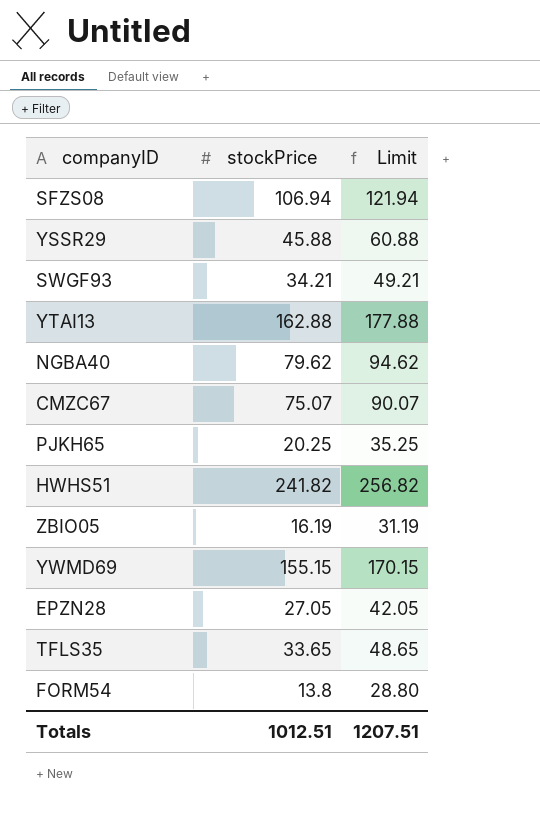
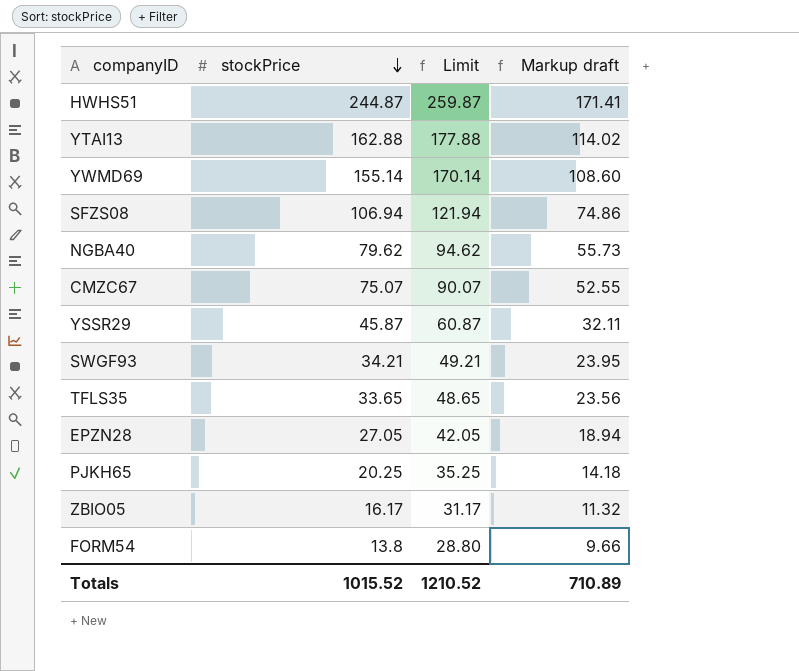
row order: none -> stockPrice descending
column Markup draft | formula: none -> [stockPrice] * 0.7
HWHS51 | stockPrice: 241.82 -> 244.87
HWHS51 | Limit: 256.82 -> 259.87
YWMD69 | stockPrice: 155.15 -> 155.14
YWMD69 | Limit: 170.15 -> 170.14
YSSR29 | stockPrice: 45.88 -> 45.87
YSSR29 | Limit: 60.88 -> 60.87
ZBIO05 | stockPrice: 16.19 -> 16.17
ZBIO05 | Limit: 31.19 -> 31.17
Totals | stockPrice: 1012.51 -> 1015.52
Totals | Limit: 1207.51 -> 1210.52

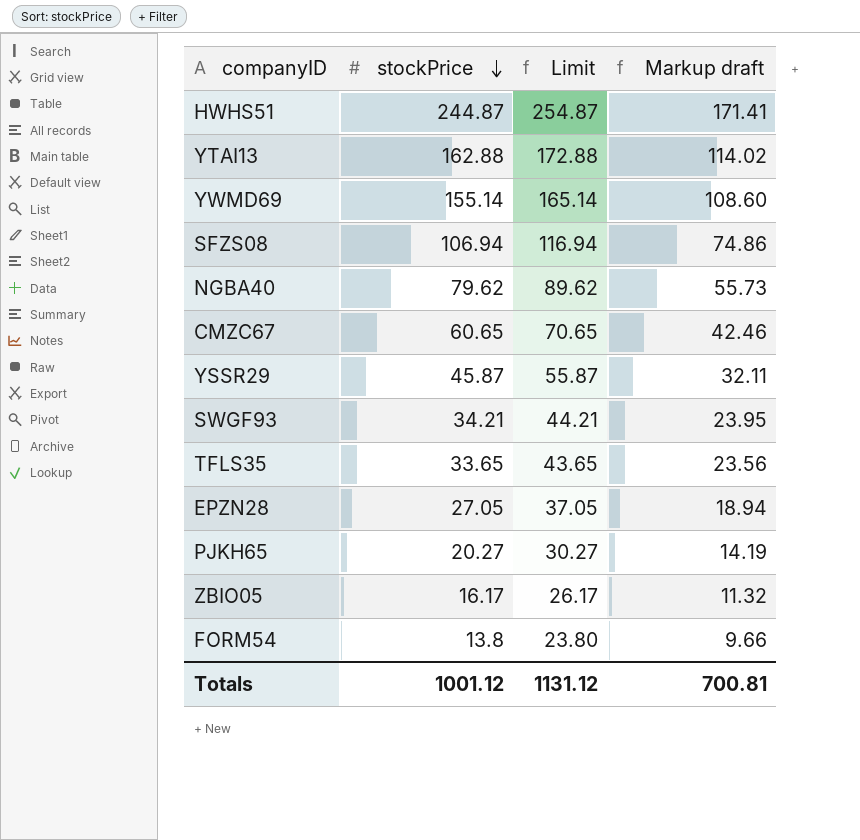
column Limit | formula: [stockPrice] + 15 -> [stockPrice] + 10
CMZC67 | stockPrice: 75.07 -> 60.65
CMZC67 | Markup draft: 52.55 -> 42.46
PJKH65 | stockPrice: 20.25 -> 20.27
PJKH65 | Markup draft: 14.18 -> 14.19
Totals | stockPrice: 1015.52 -> 1001.12
Totals | Limit: 1210.52 -> 1131.12
Totals | Markup draft: 710.89 -> 700.81

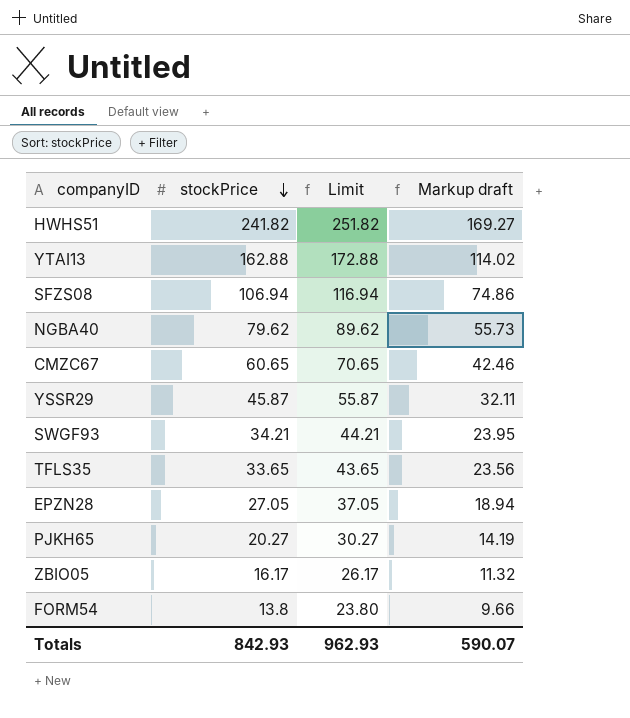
row YWMD69: 155.14 | 165.14 | 108.60 -> none
HWHS51 | stockPrice: 244.87 -> 241.82
HWHS51 | Limit: 254.87 -> 251.82
HWHS51 | Markup draft: 171.41 -> 169.27
Totals | stockPrice: 1001.12 -> 842.93
Totals | Limit: 1131.12 -> 962.93
Totals | Markup draft: 700.81 -> 590.07

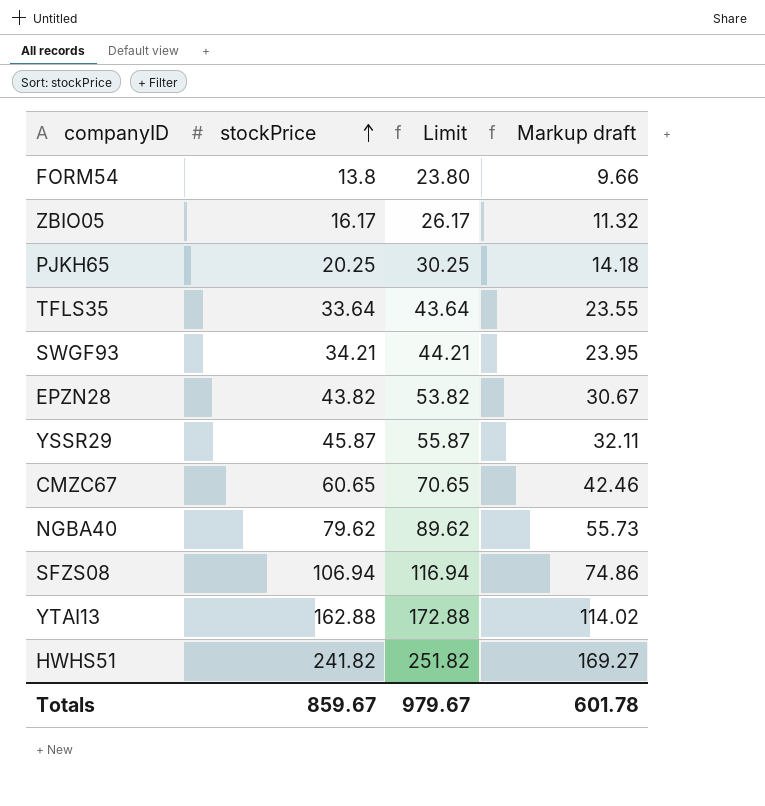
row order: stockPrice descending -> stockPrice ascending
PJKH65 | stockPrice: 20.27 -> 20.25
PJKH65 | Limit: 30.27 -> 30.25
PJKH65 | Markup draft: 14.19 -> 14.18
TFLS35 | stockPrice: 33.65 -> 33.64
TFLS35 | Limit: 43.65 -> 43.64
TFLS35 | Markup draft: 23.56 -> 23.55
EPZN28 | stockPrice: 27.05 -> 43.82
EPZN28 | Limit: 37.05 -> 53.82
EPZN28 | Markup draft: 18.94 -> 30.67
Totals | stockPrice: 842.93 -> 859.67
Totals | Limit: 962.93 -> 979.67
Totals | Markup draft: 590.07 -> 601.78

